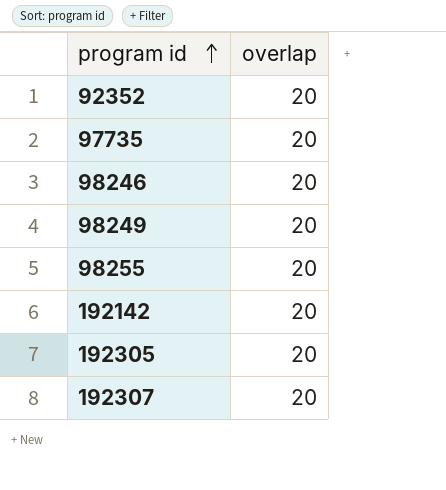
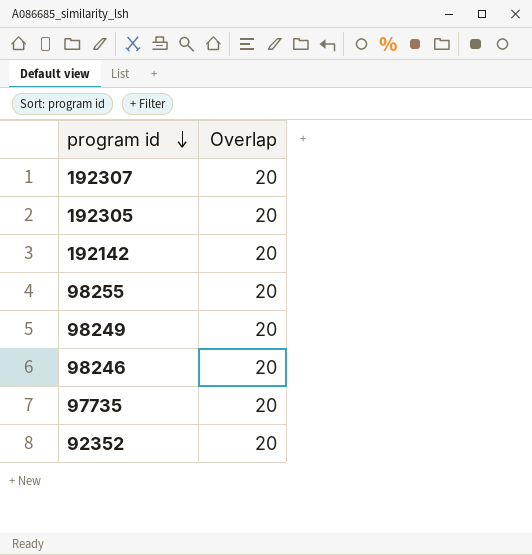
row order: program id ascending -> program id descending
column name: overlap -> Overlap

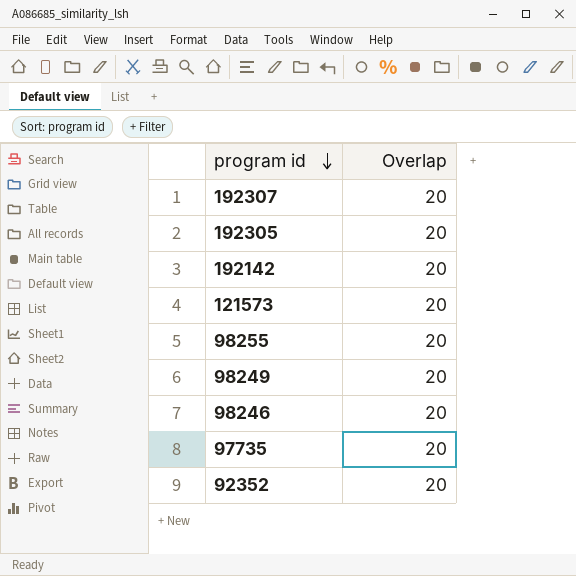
row 121573: none -> 20

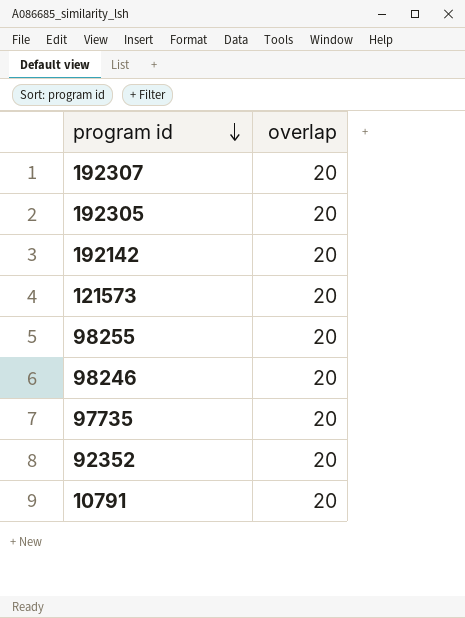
column name: Overlap -> overlap
row 98249: 20 -> none
row 10791: none -> 20

